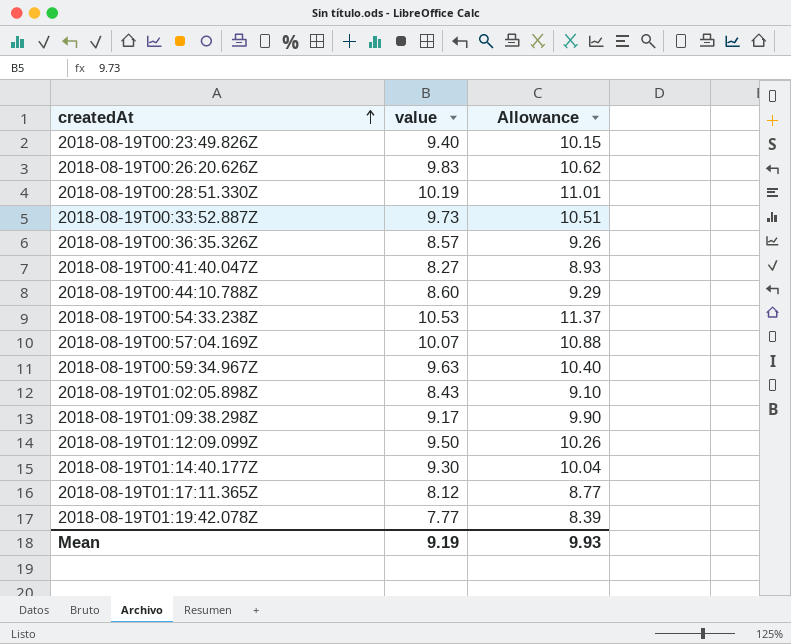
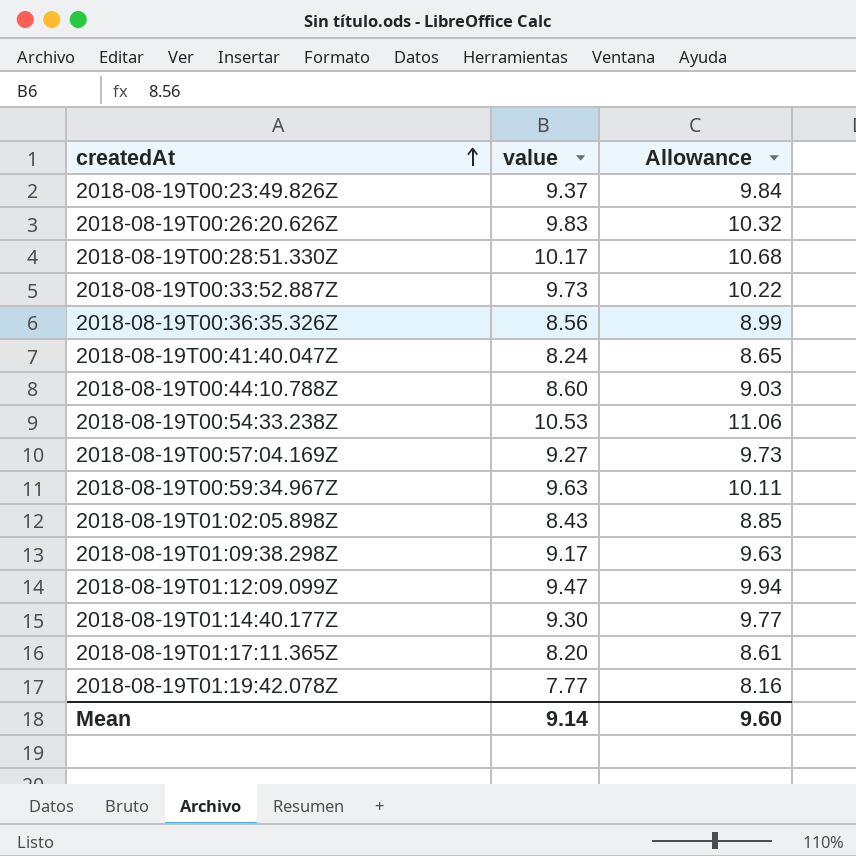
column Allowance | formula: [value] * 1.08 -> [value] * 1.05
2018-08-19T00:23:49.826Z | value: 9.40 -> 9.37
2018-08-19T00:28:51.330Z | value: 10.19 -> 10.17
2018-08-19T00:36:35.326Z | value: 8.57 -> 8.56
2018-08-19T00:41:40.047Z | value: 8.27 -> 8.24
2018-08-19T00:57:04.169Z | value: 10.07 -> 9.27
2018-08-19T01:12:09.099Z | value: 9.50 -> 9.47
2018-08-19T01:17:11.365Z | value: 8.12 -> 8.20
Mean | value: 9.19 -> 9.14
Mean | Allowance: 9.93 -> 9.60

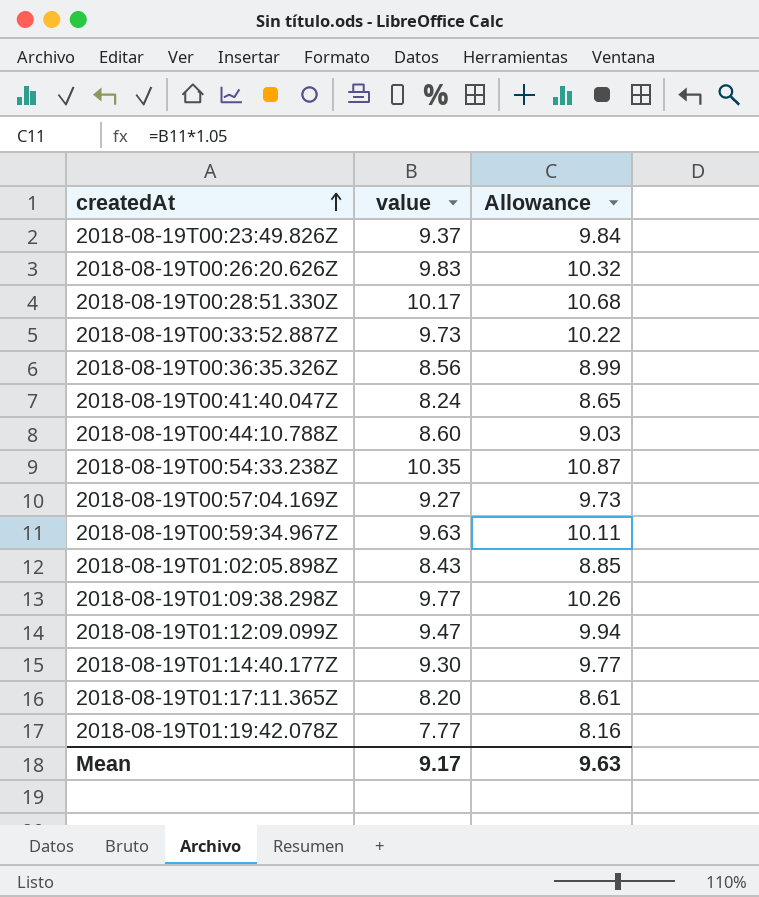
2018-08-19T00:54:33.238Z | value: 10.53 -> 10.35
2018-08-19T00:54:33.238Z | Allowance: 11.06 -> 10.87
2018-08-19T01:09:38.298Z | value: 9.17 -> 9.77
2018-08-19T01:09:38.298Z | Allowance: 9.63 -> 10.26
Mean | value: 9.14 -> 9.17
Mean | Allowance: 9.60 -> 9.63

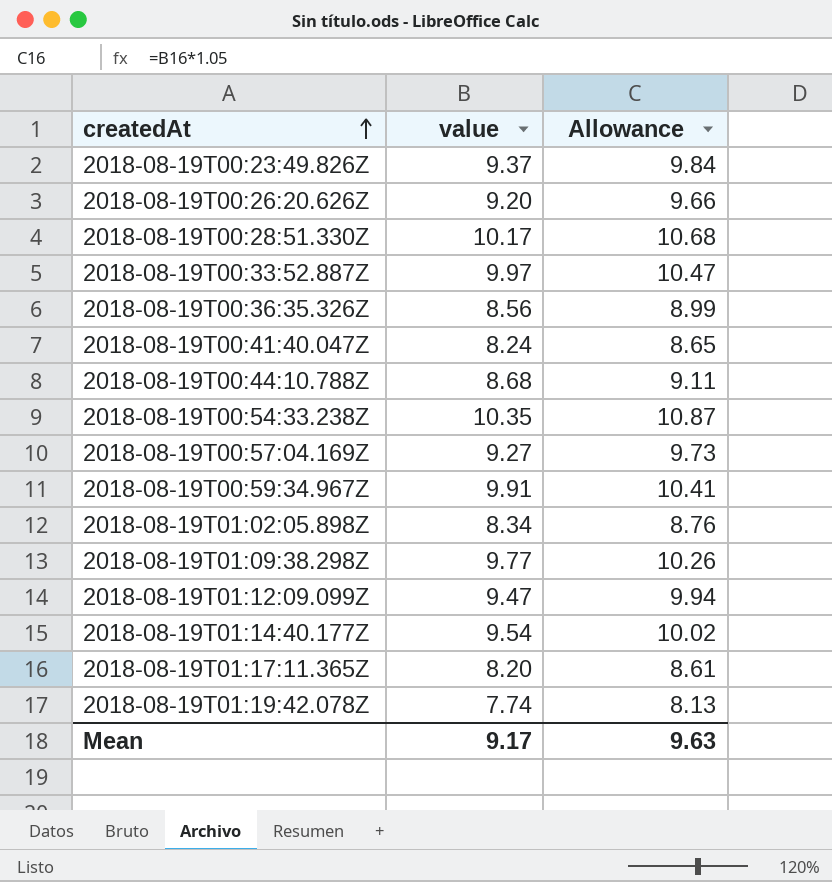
2018-08-19T00:26:20.626Z | value: 9.83 -> 9.20
2018-08-19T00:26:20.626Z | Allowance: 10.32 -> 9.66
2018-08-19T00:33:52.887Z | value: 9.73 -> 9.97
2018-08-19T00:33:52.887Z | Allowance: 10.22 -> 10.47
2018-08-19T00:44:10.788Z | value: 8.60 -> 8.68
2018-08-19T00:44:10.788Z | Allowance: 9.03 -> 9.11
2018-08-19T00:59:34.967Z | value: 9.63 -> 9.91
2018-08-19T00:59:34.967Z | Allowance: 10.11 -> 10.41
2018-08-19T01:02:05.898Z | value: 8.43 -> 8.34
2018-08-19T01:02:05.898Z | Allowance: 8.85 -> 8.76
2018-08-19T01:14:40.177Z | value: 9.30 -> 9.54
2018-08-19T01:14:40.177Z | Allowance: 9.77 -> 10.02
2018-08-19T01:19:42.078Z | value: 7.77 -> 7.74
2018-08-19T01:19:42.078Z | Allowance: 8.16 -> 8.13

